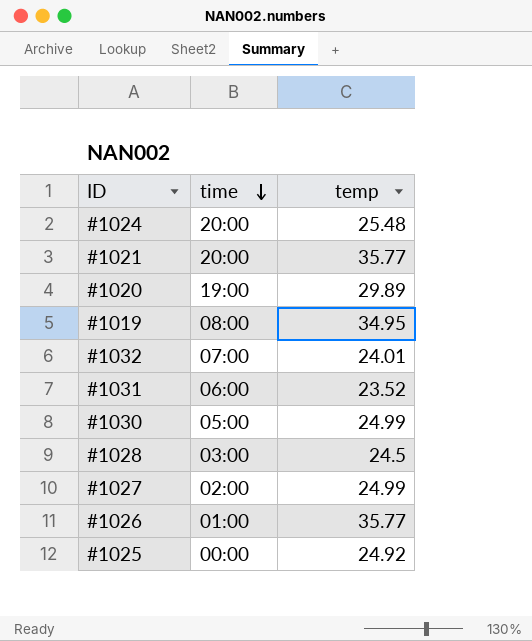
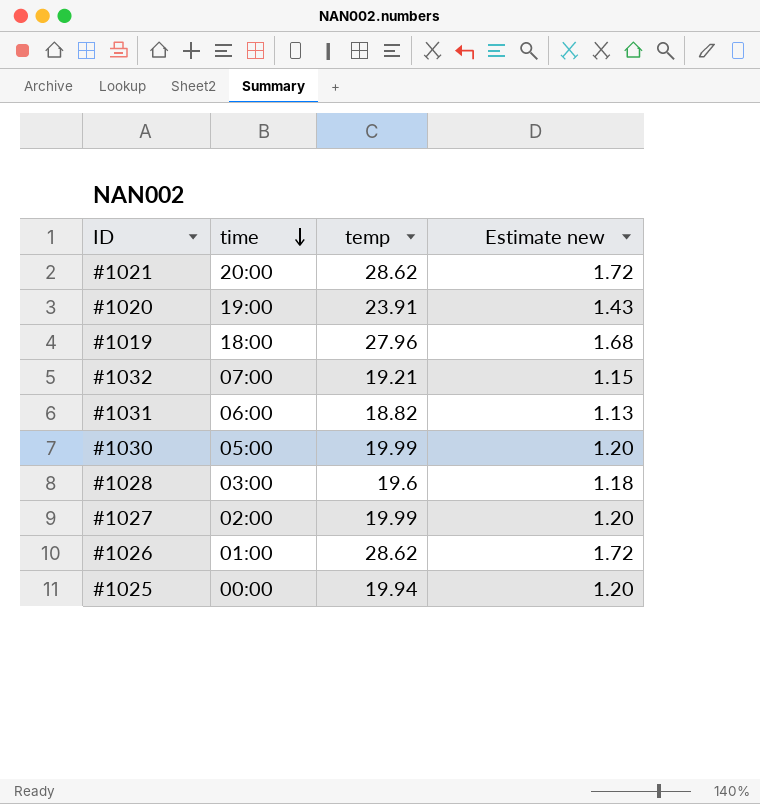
column Estimate new | formula: none -> [temp] * 0.06
row #1024: 20:00 | 25.48 -> none
#1021 | temp: 35.77 -> 28.62
#1020 | temp: 29.89 -> 23.91
#1019 | time: 08:00 -> 18:00
#1019 | temp: 34.95 -> 27.96
#1032 | temp: 24.01 -> 19.21
#1031 | temp: 23.52 -> 18.82
#1030 | temp: 24.99 -> 19.99
#1028 | temp: 24.5 -> 19.6
#1027 | temp: 24.99 -> 19.99
#1026 | temp: 35.77 -> 28.62
#1025 | temp: 24.92 -> 19.94

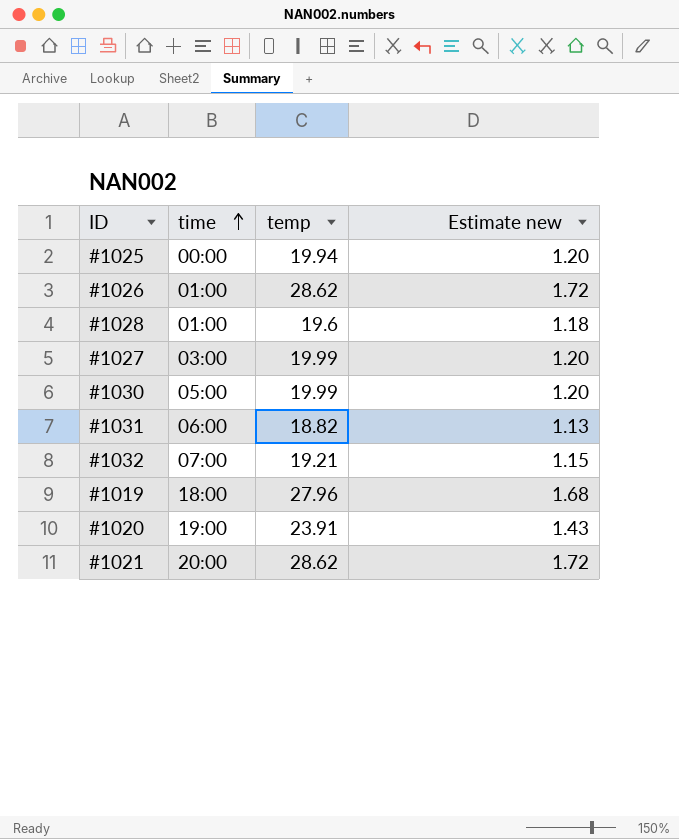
row order: time descending -> time ascending
#1028 | time: 03:00 -> 01:00
#1027 | time: 02:00 -> 03:00

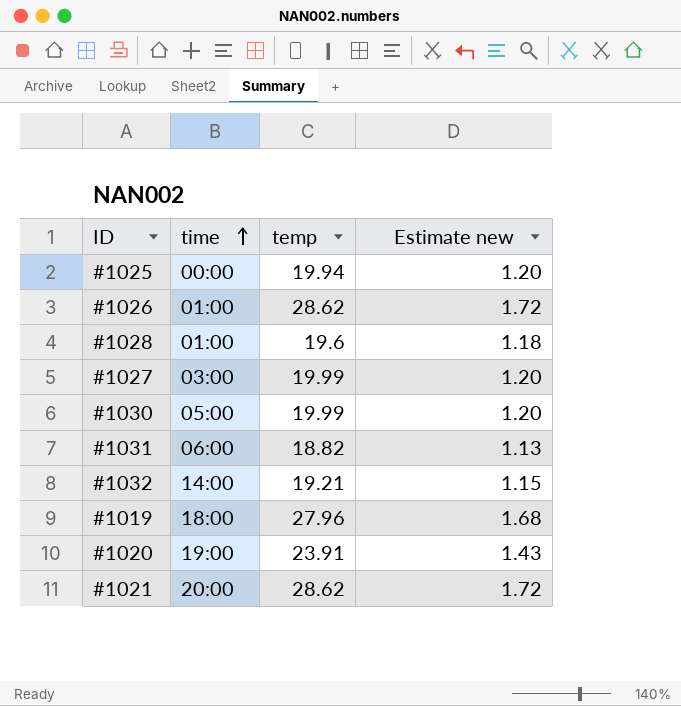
#1032 | time: 07:00 -> 14:00

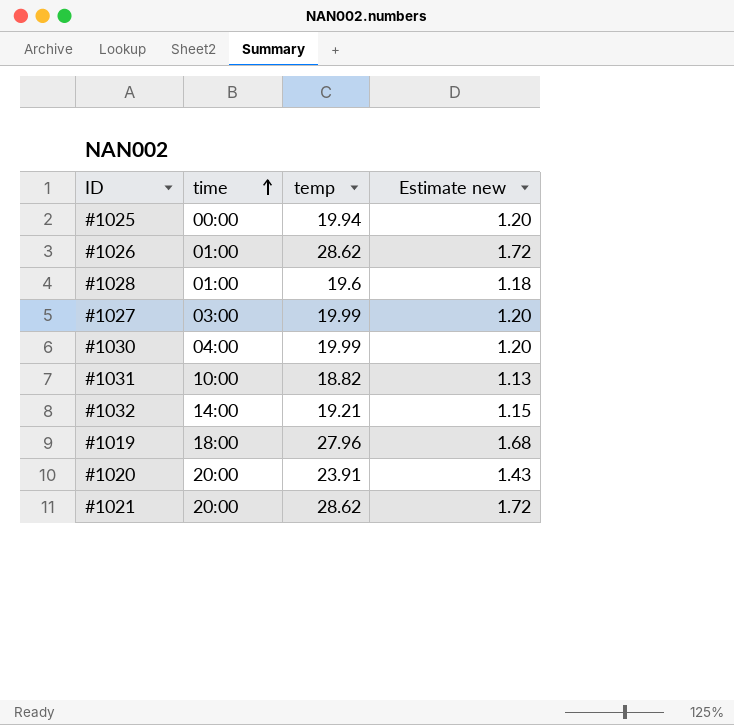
#1030 | time: 05:00 -> 04:00
#1031 | time: 06:00 -> 10:00
#1020 | time: 19:00 -> 20:00

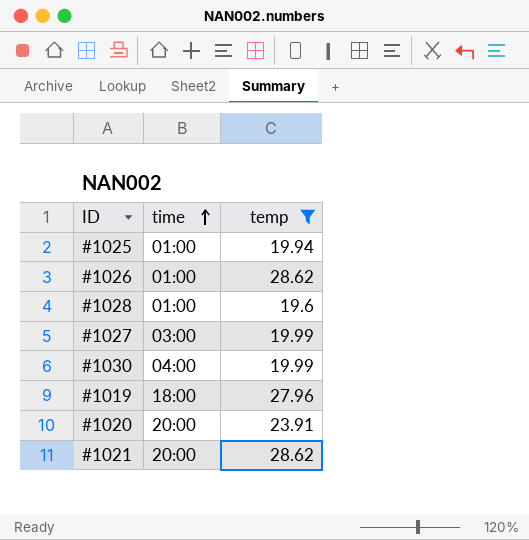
filter: none -> temp >= 19.6
column Estimate new | formula: [temp] * 0.06 -> none
#1025 | time: 00:00 -> 01:00

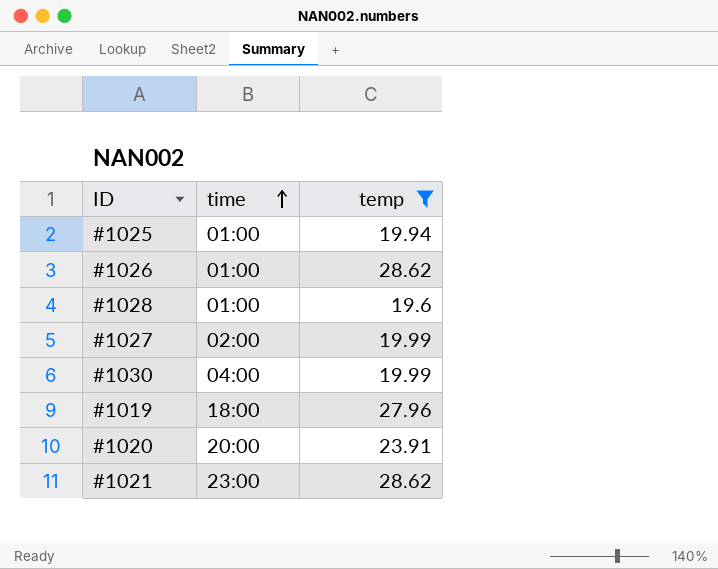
#1027 | time: 03:00 -> 02:00
#1021 | time: 20:00 -> 23:00

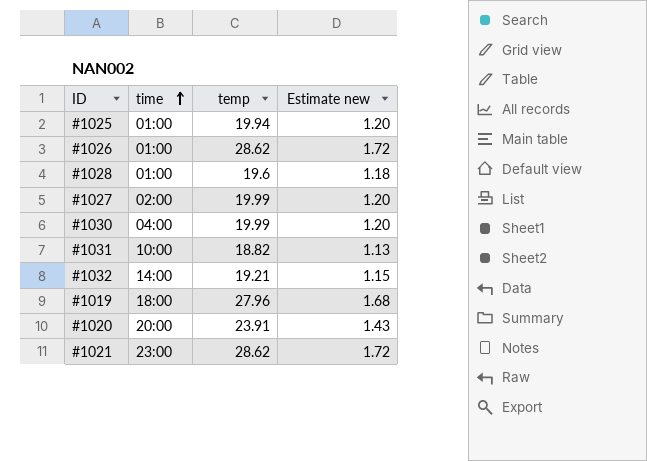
filter: temp >= 19.6 -> none
column Estimate new | formula: none -> [temp] * 0.06

